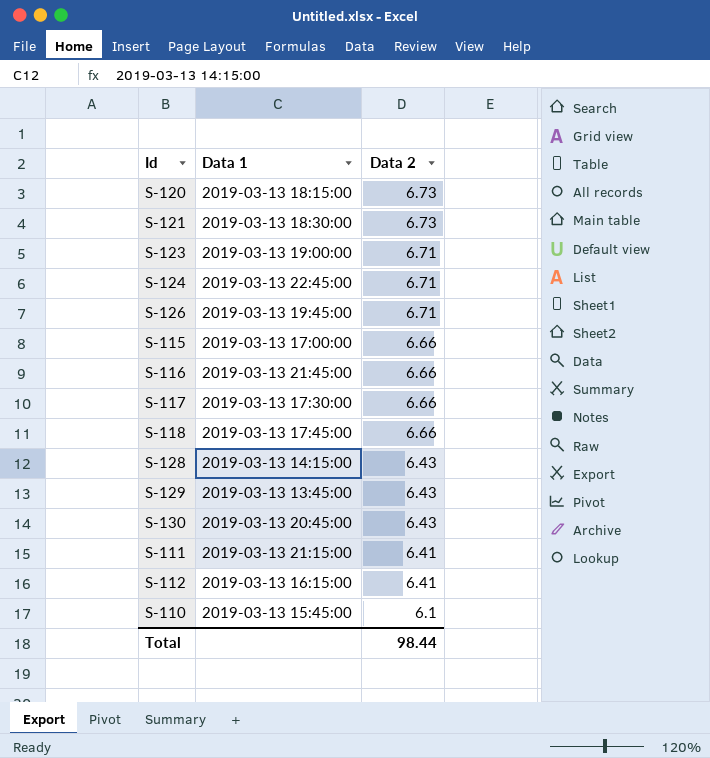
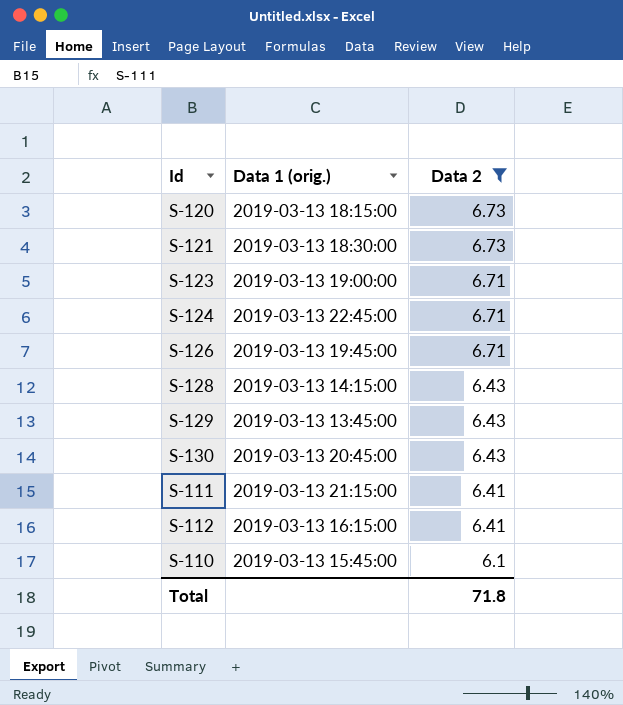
filter: none -> Data 2 != 6.66
column name: Data 1 -> Data 1 (orig.)
Total | Data 2: 98.44 -> 71.8

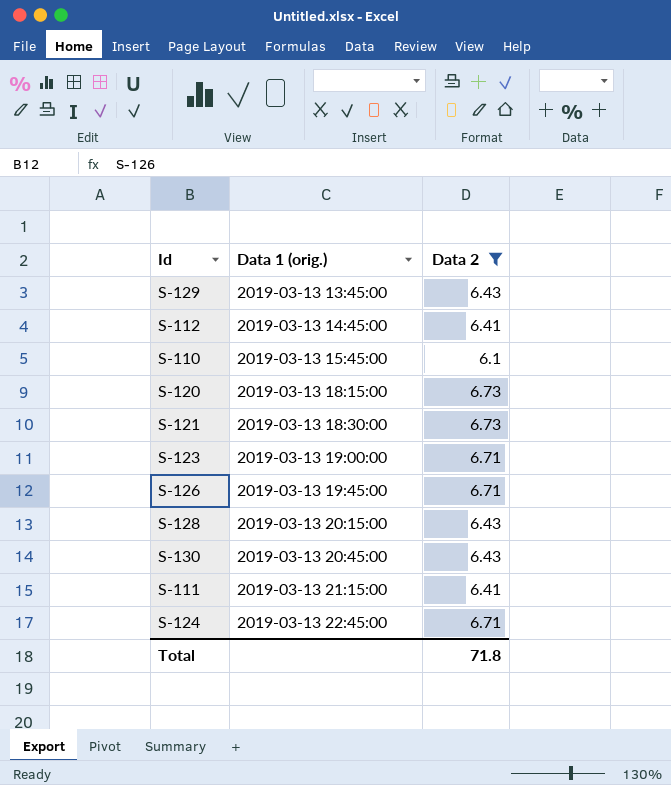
row order: Data 2 descending -> Data 1 (orig.) ascending
S-112 | Data 1 (orig.): 2019-03-13 16:15:00 -> 2019-03-13 14:45:00
S-128 | Data 1 (orig.): 2019-03-13 14:15:00 -> 2019-03-13 20:15:00

